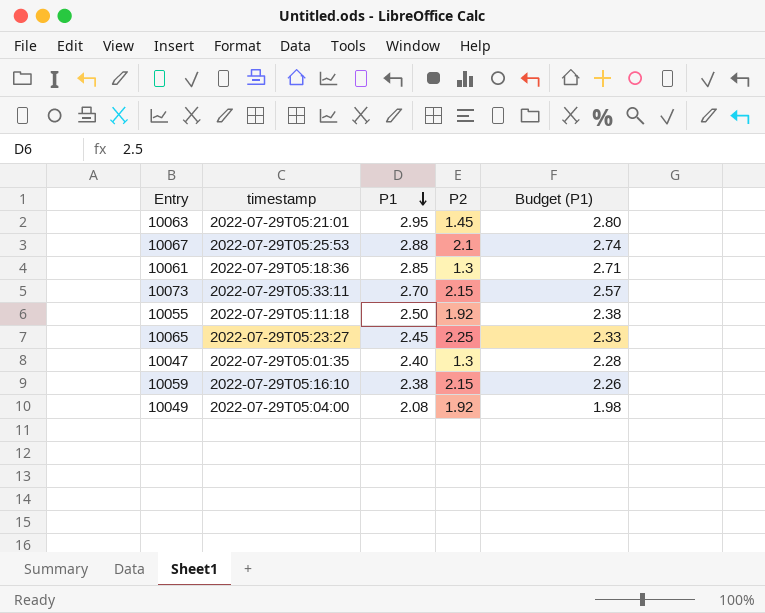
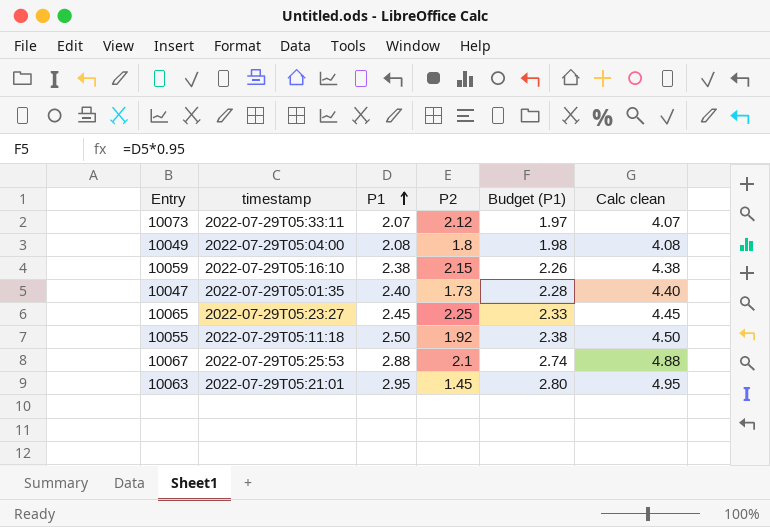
row order: P1 descending -> P1 ascending
column Calc clean | formula: none -> [P1] + 2
row 10061: 2022-07-29T05:18:36 | 2.85 | 1.3 | 2.71 -> none
10073 | P1: 2.70 -> 2.07
10073 | P2: 2.15 -> 2.12
10073 | Budget (P1): 2.57 -> 1.97
10049 | P2: 1.92 -> 1.8
10047 | P2: 1.3 -> 1.73

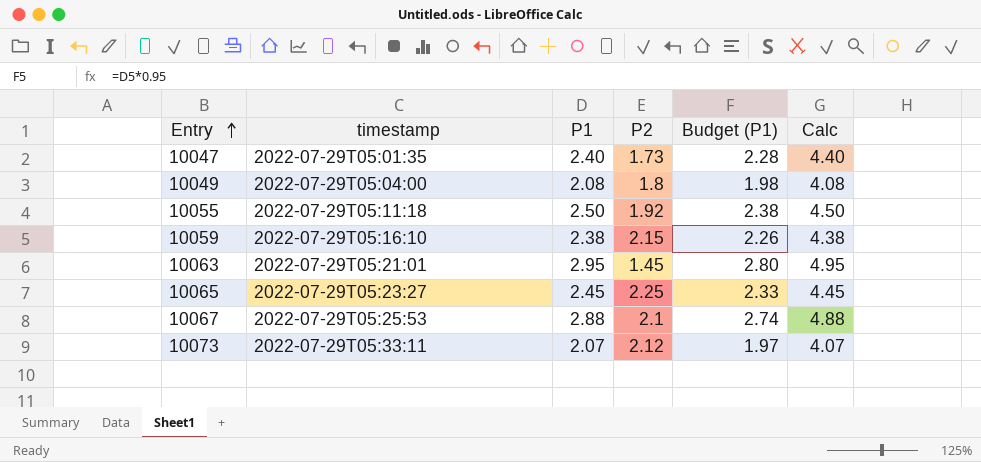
row order: P1 ascending -> Entry ascending
column name: Calc clean -> Calc

